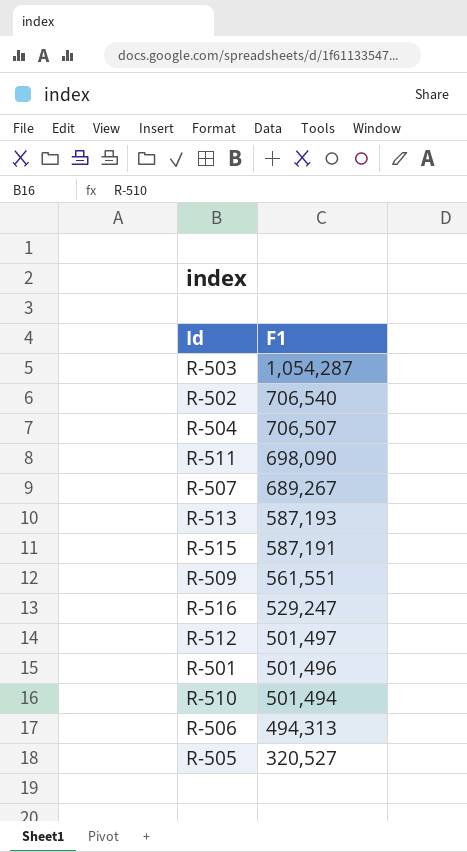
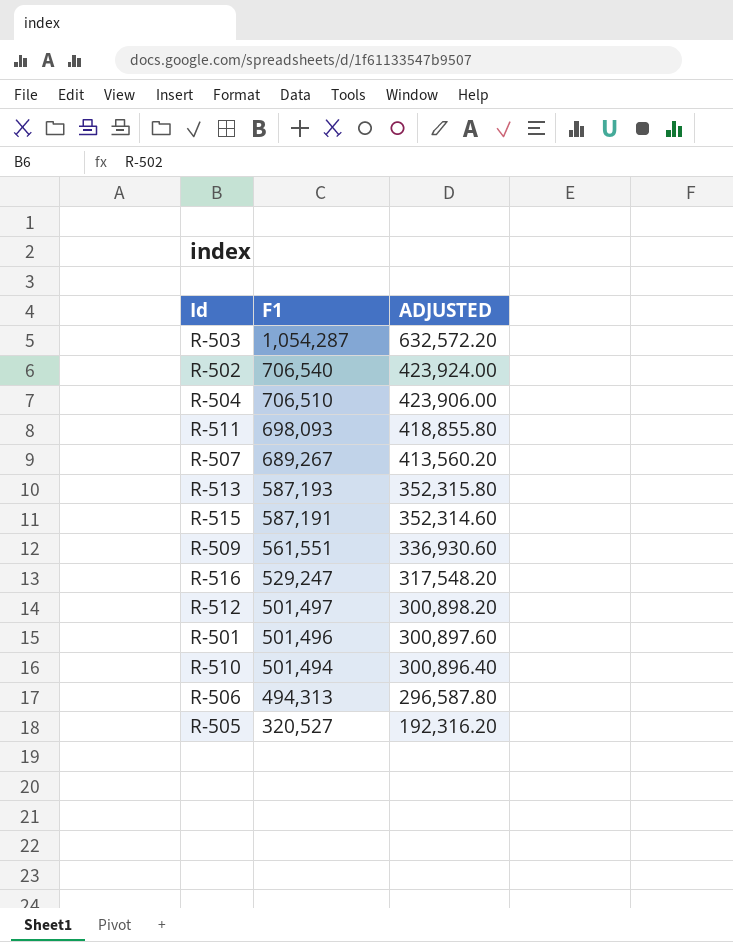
column ADJUSTED | formula: none -> [F1] * 0.6
R-504 | F1: 706,507 -> 706,510
R-511 | F1: 698,090 -> 698,093

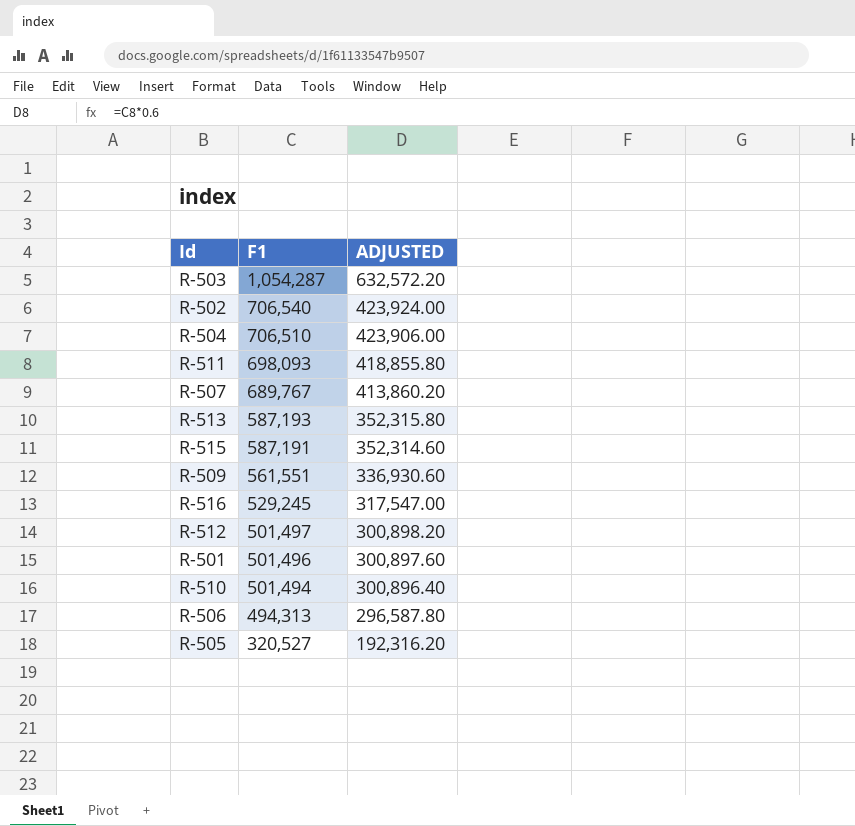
R-507 | F1: 689,267 -> 689,767
R-507 | ADJUSTED: 413,560.20 -> 413,860.20
R-516 | F1: 529,247 -> 529,245
R-516 | ADJUSTED: 317,548.20 -> 317,547.00

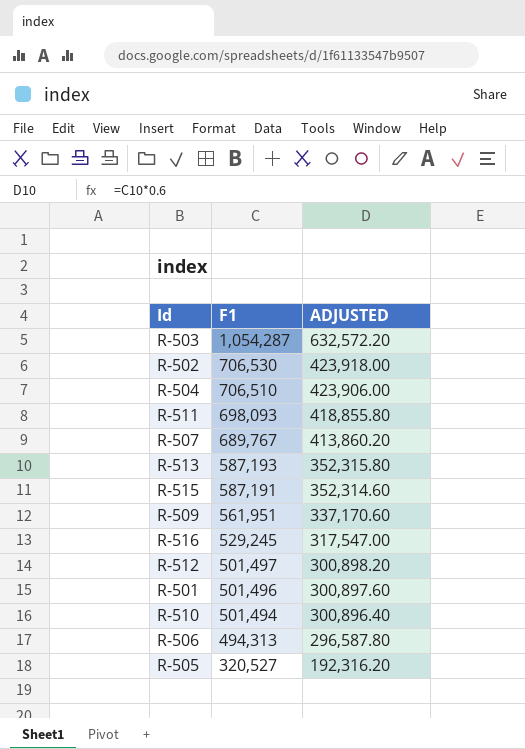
R-502 | F1: 706,540 -> 706,530
R-502 | ADJUSTED: 423,924.00 -> 423,918.00
R-509 | F1: 561,551 -> 561,951
R-509 | ADJUSTED: 336,930.60 -> 337,170.60

